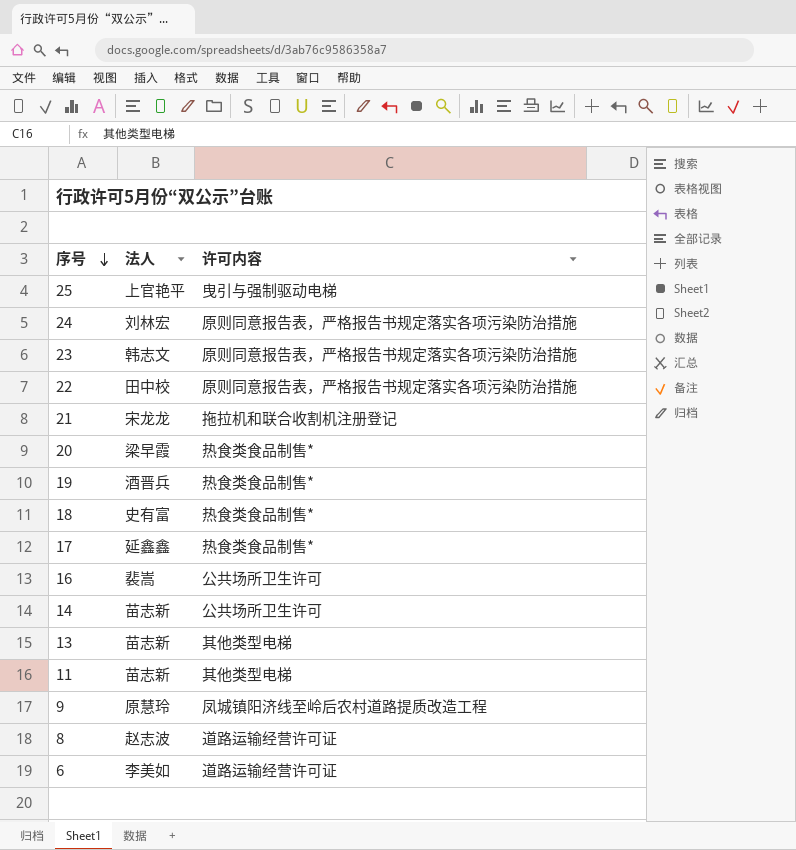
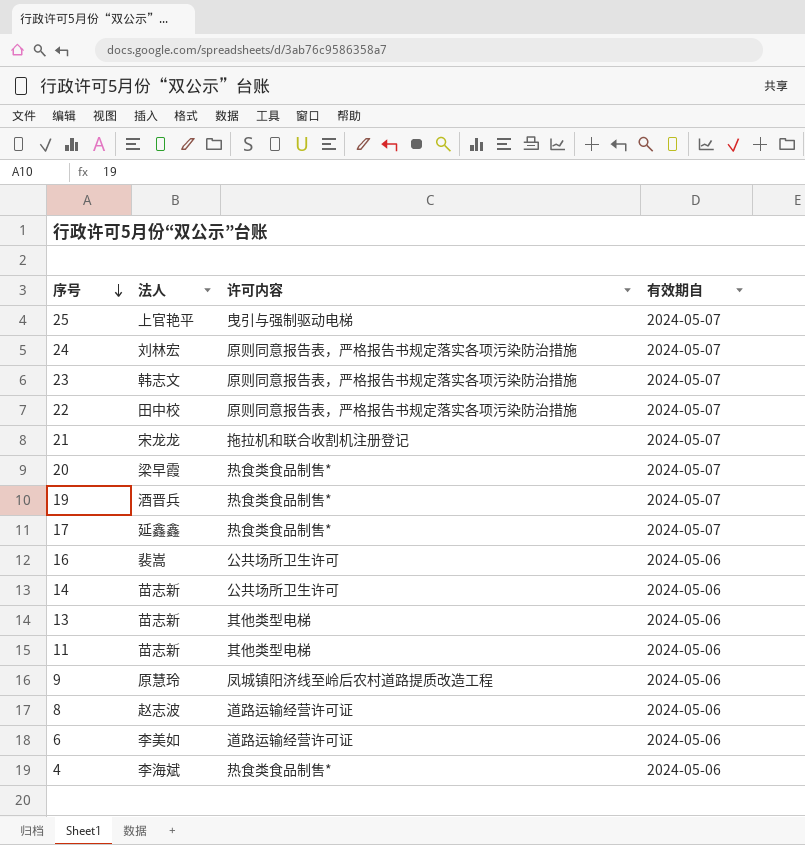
column 有效期自 | position: none -> 4
row 18: 史有富 | 热食类食品制售* -> none
row 4: none -> 李海斌 | 热食类食品制售* | 2024-05-06

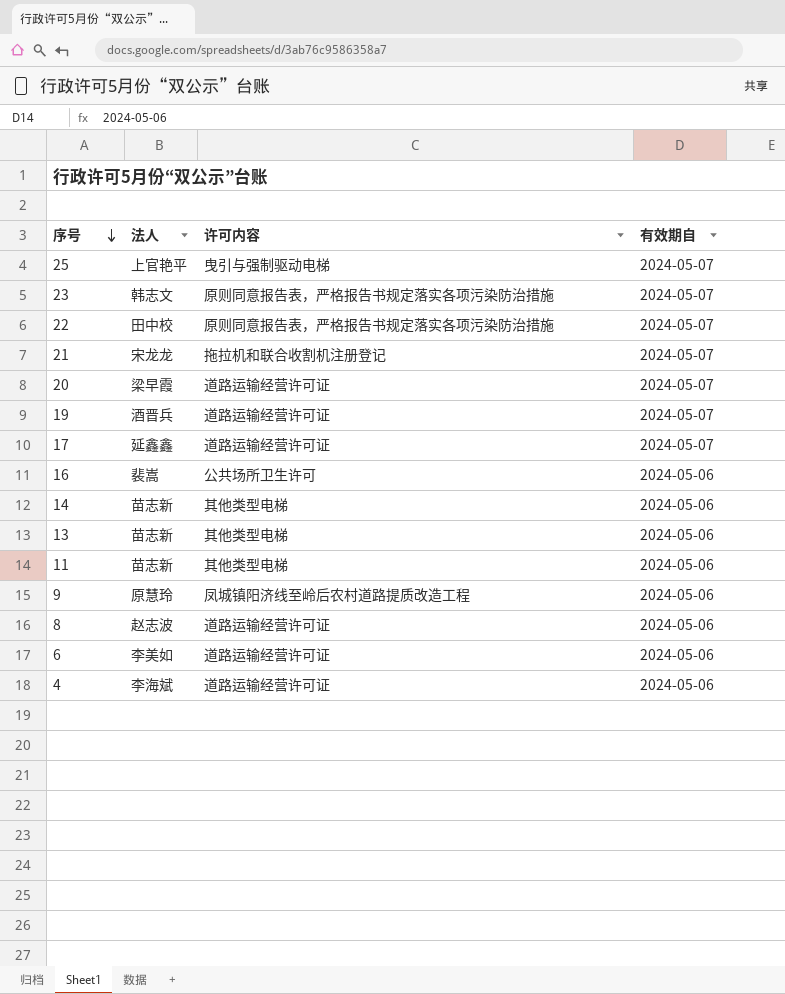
row 24: 刘林宏 | 原则同意报告表，严格报告书规定落实各项污染防治措施 | 2024-05-07 -> none
20 | 许可内容: 热食类食品制售* -> 道路运输经营许可证
19 | 许可内容: 热食类食品制售* -> 道路运输经营许可证
17 | 许可内容: 热食类食品制售* -> 道路运输经营许可证
14 | 许可内容: 公共场所卫生许可 -> 其他类型电梯
4 | 许可内容: 热食类食品制售* -> 道路运输经营许可证

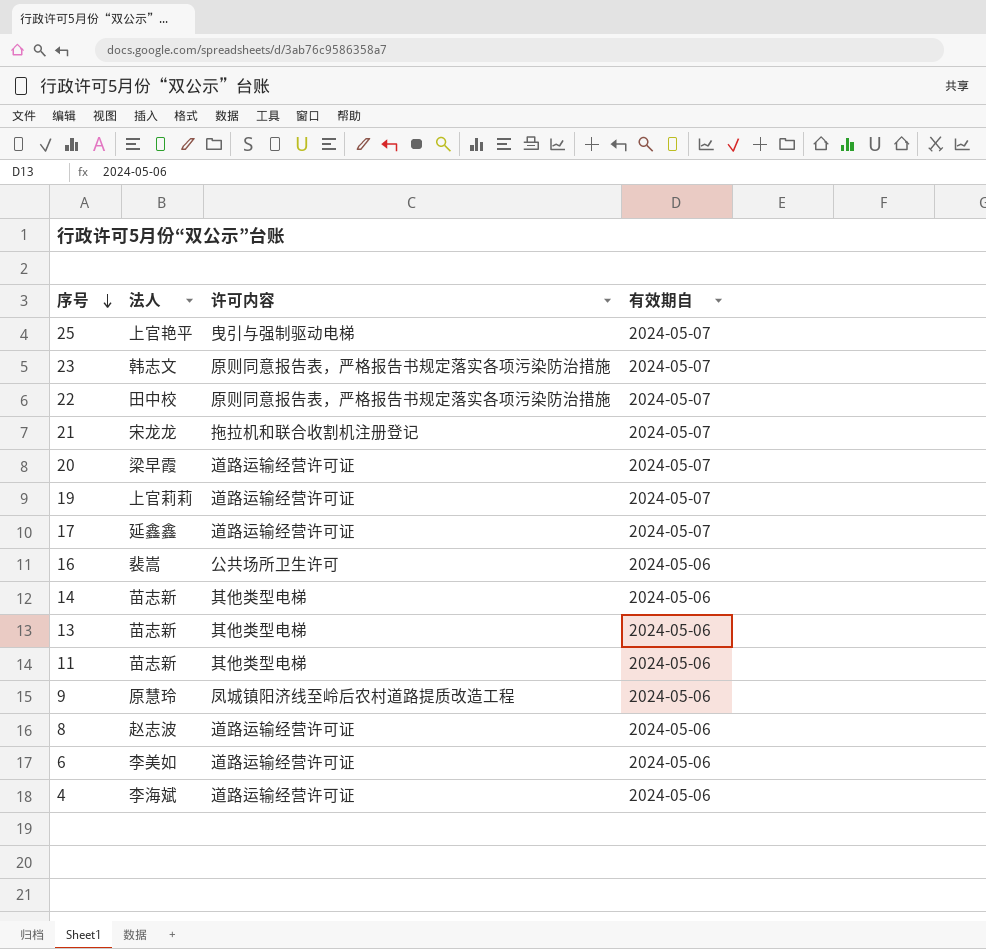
19 | 法人: 酒晋兵 -> 上官莉莉

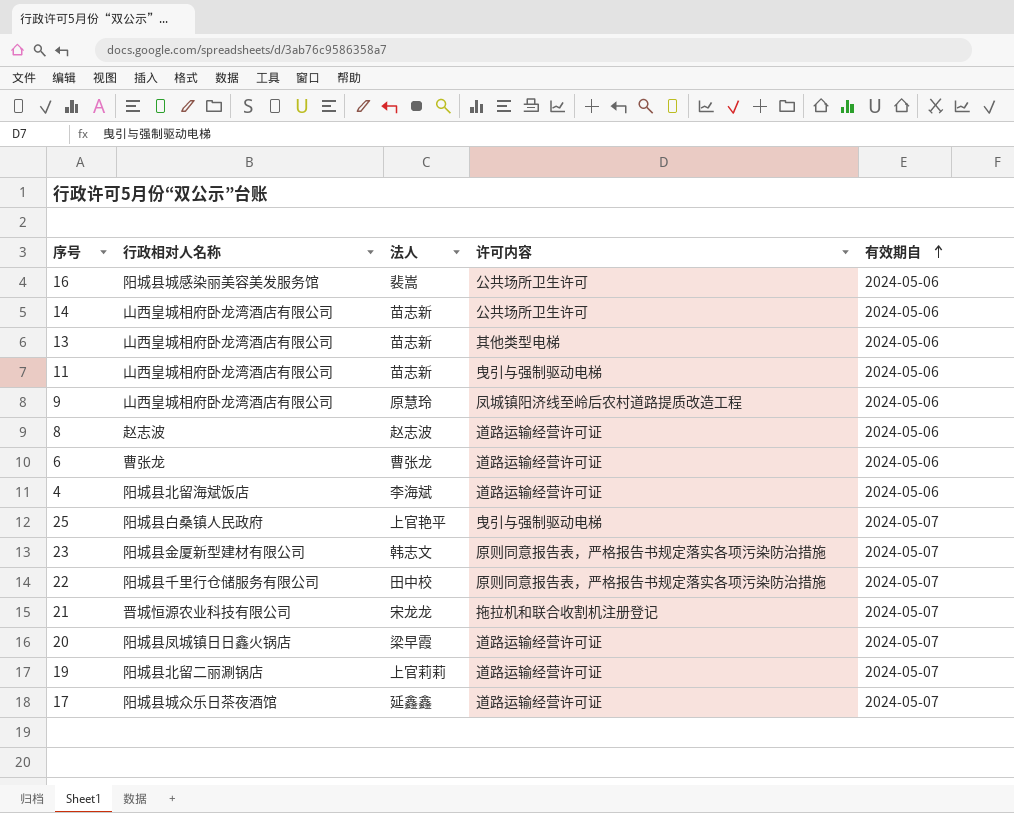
row order: 序号 descending -> 有效期自 ascending
column 行政相对人名称 | position: none -> 2
14 | 许可内容: 其他类型电梯 -> 公共场所卫生许可
11 | 许可内容: 其他类型电梯 -> 曳引与强制驱动电梯
6 | 法人: 李美如 -> 曹张龙

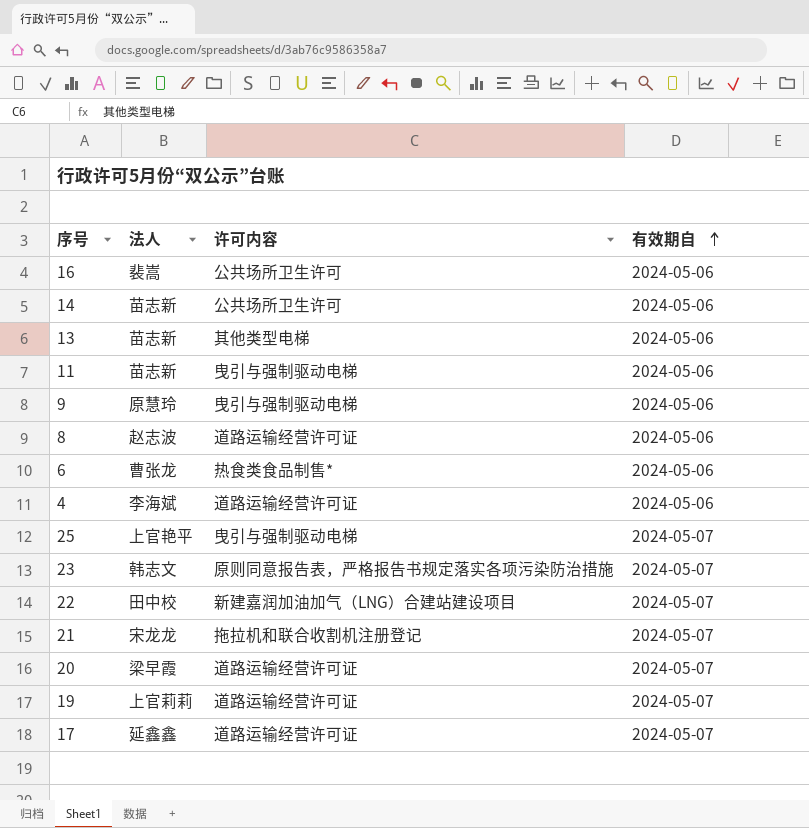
column 行政相对人名称 | position: 2 -> none
9 | 许可内容: 凤城镇阳济线至岭后农村道路提质改造工程 -> 曳引与强制驱动电梯
6 | 许可内容: 道路运输经营许可证 -> 热食类食品制售*
22 | 许可内容: 原则同意报告表，严格报告书规定落实各项污染防治措施 -> 新建嘉润加油加气（LNG）合建站建设项目

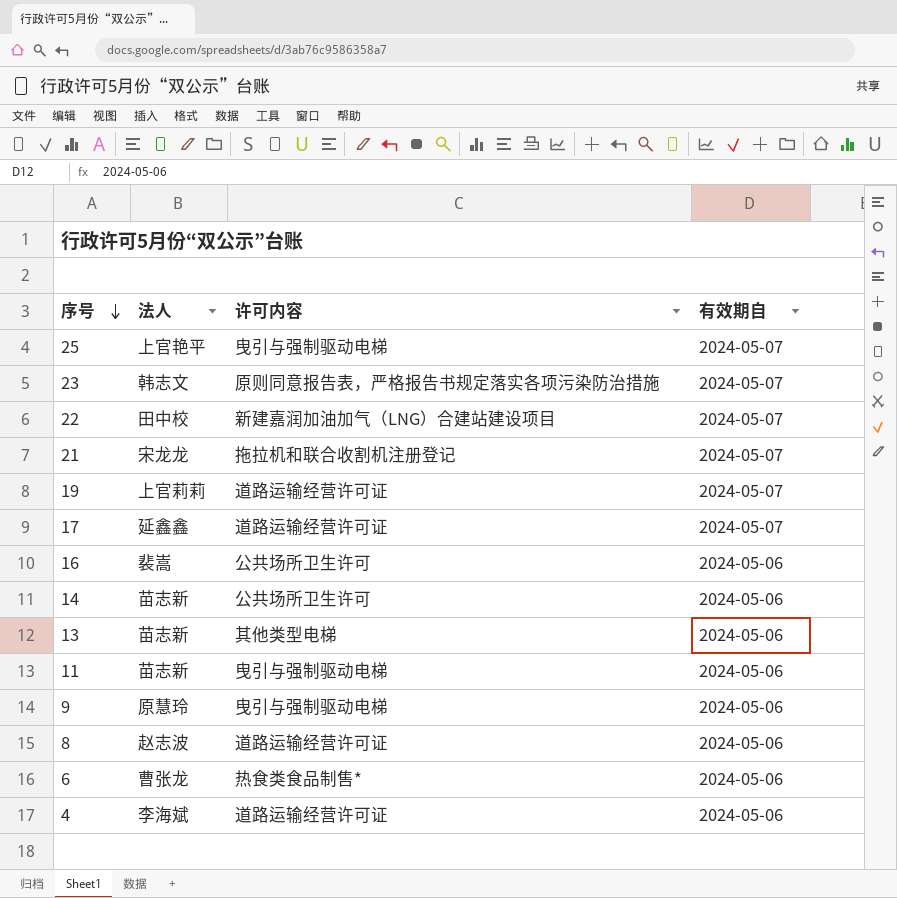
row order: 有效期自 ascending -> 序号 descending
row 20: 梁早霞 | 道路运输经营许可证 | 2024-05-07 -> none

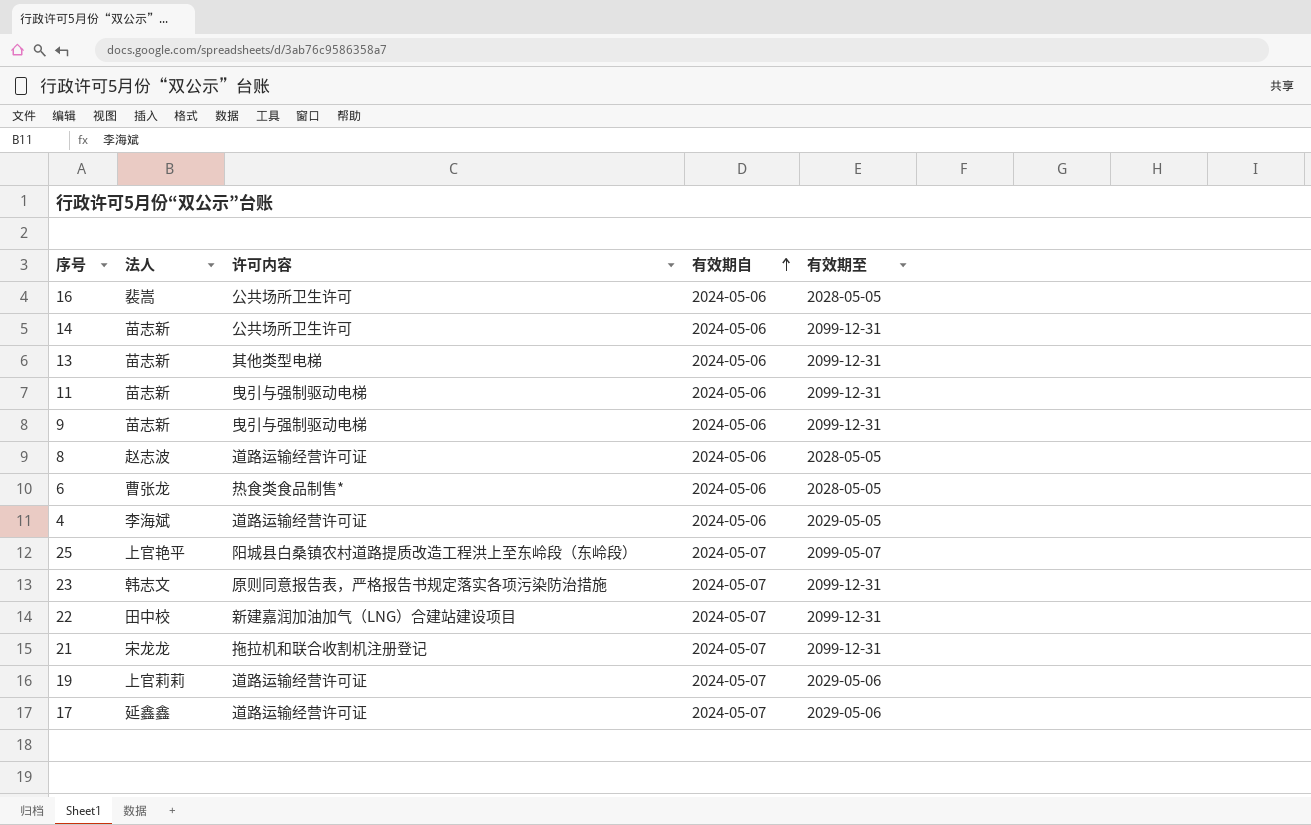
row order: 序号 descending -> 有效期自 ascending
column 有效期至 | position: none -> 5
9 | 法人: 原慧玲 -> 苗志新
25 | 许可内容: 曳引与强制驱动电梯 -> 阳城县白桑镇农村道路提质改造工程洪上至东岭段（东岭段）

